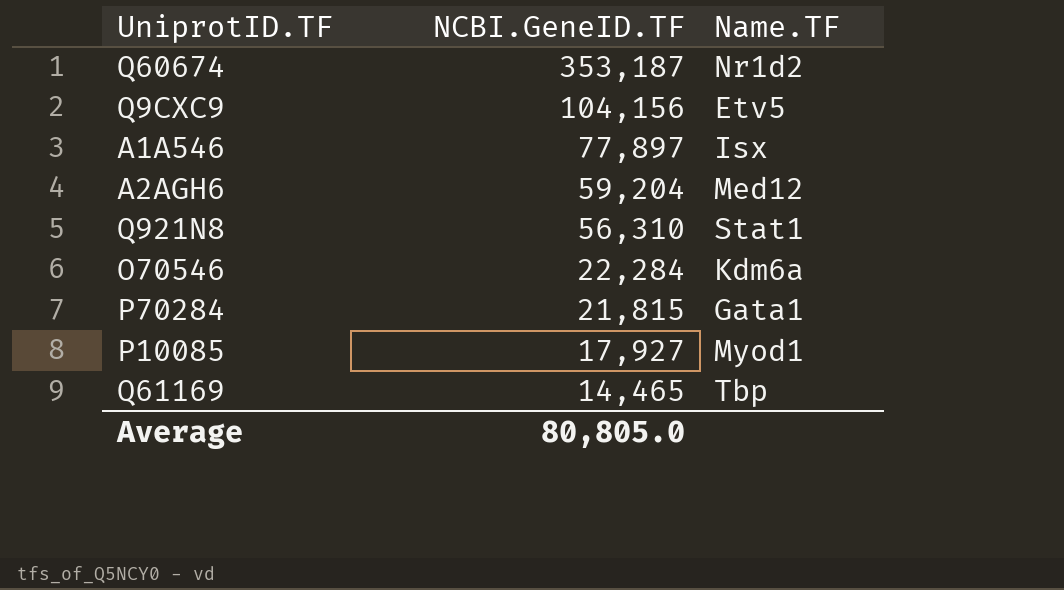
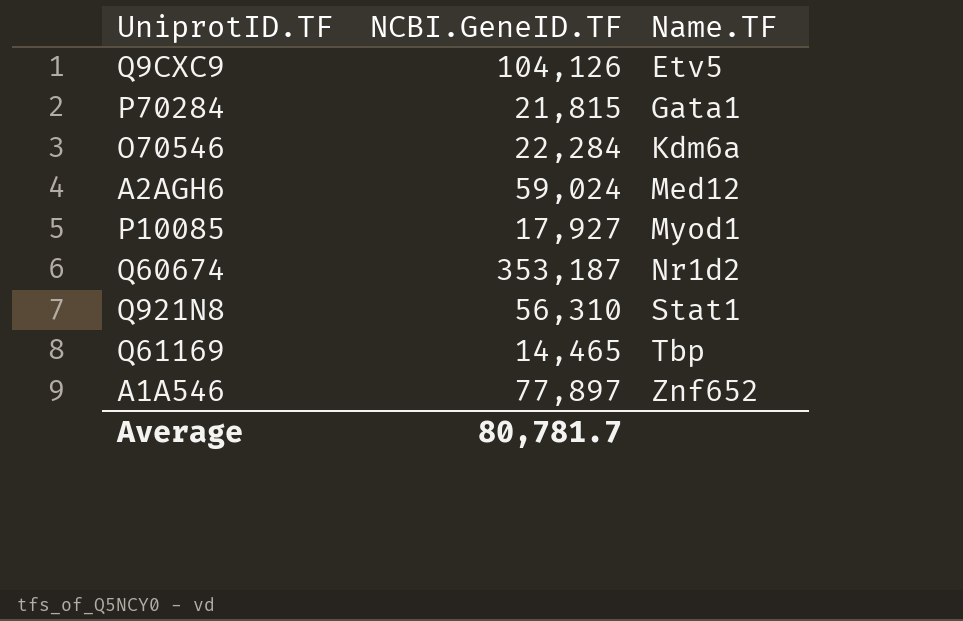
row order: NCBI.GeneID.TF descending -> Name.TF ascending
Q9CXC9 | NCBI.GeneID.TF: 104,156 -> 104,126
A2AGH6 | NCBI.GeneID.TF: 59,204 -> 59,024
A1A546 | Name.TF: Isx -> Znf652
Average | NCBI.GeneID.TF: 80,805.0 -> 80,781.7

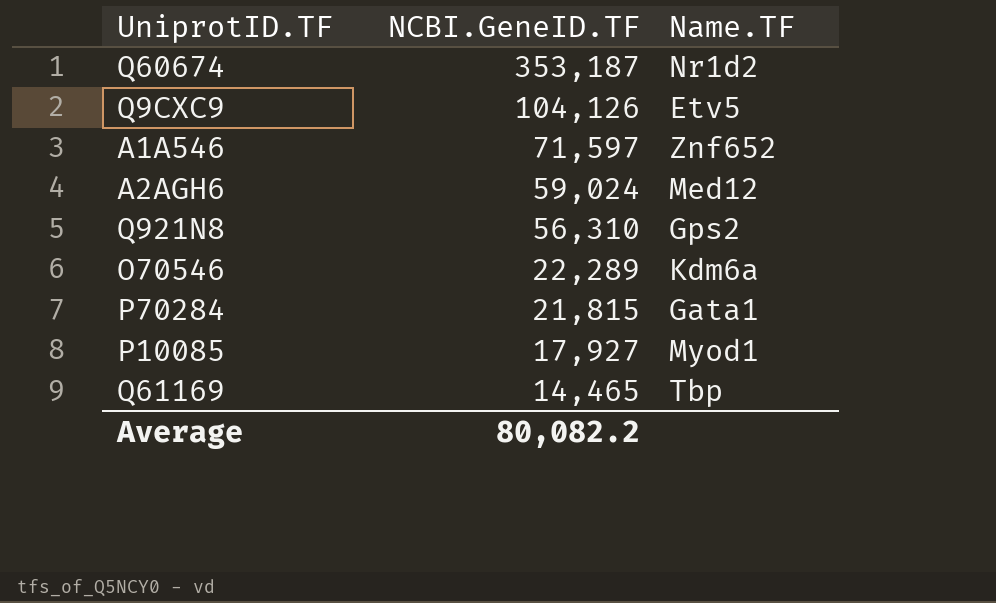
row order: Name.TF ascending -> NCBI.GeneID.TF descending
A1A546 | NCBI.GeneID.TF: 77,897 -> 71,597
Q921N8 | Name.TF: Stat1 -> Gps2
O70546 | NCBI.GeneID.TF: 22,284 -> 22,289
Average | NCBI.GeneID.TF: 80,781.7 -> 80,082.2

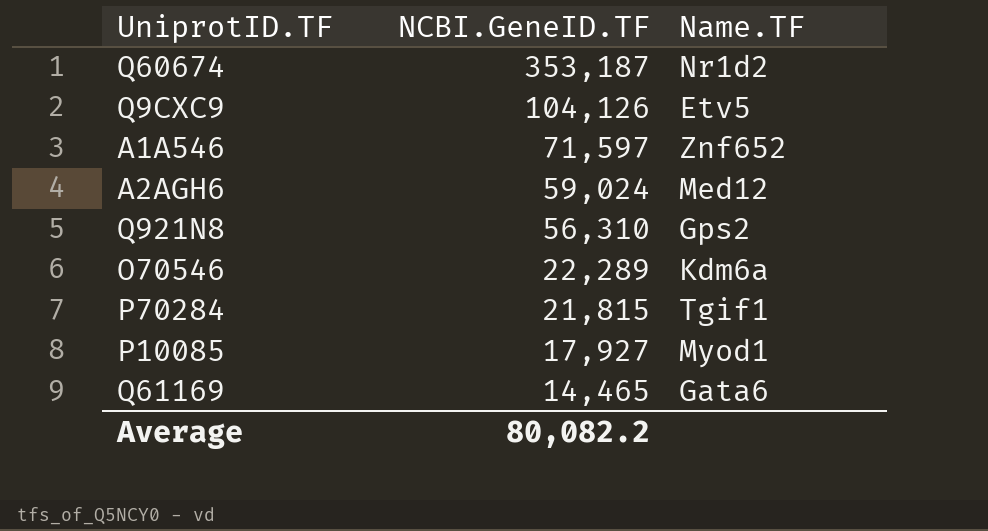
P70284 | Name.TF: Gata1 -> Tgif1
Q61169 | Name.TF: Tbp -> Gata6

